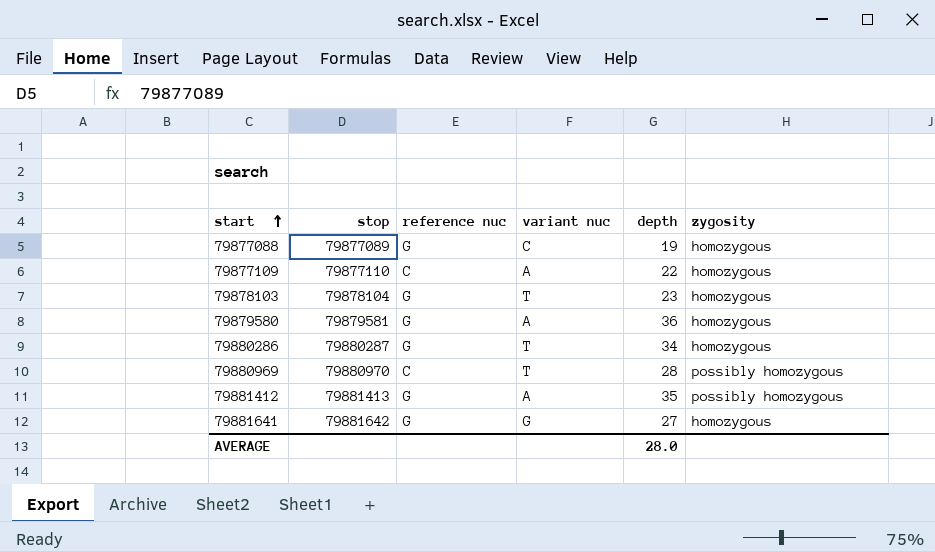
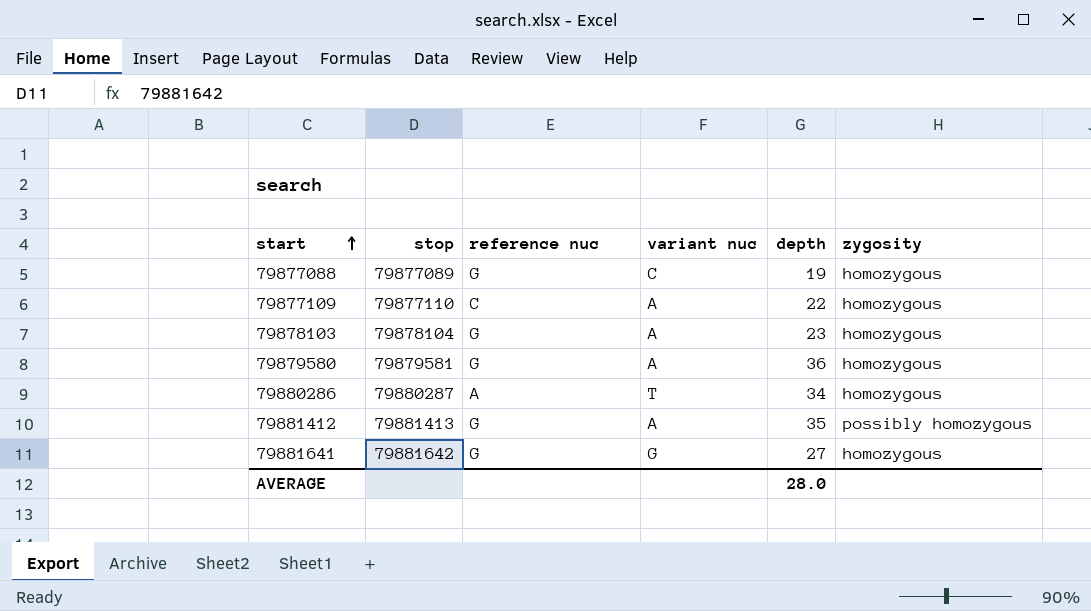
row 79880969: 79880970 | C | T | 28 | possibly homozygous -> none
79878103 | variant nuc: T -> A
79880286 | reference nuc: G -> A

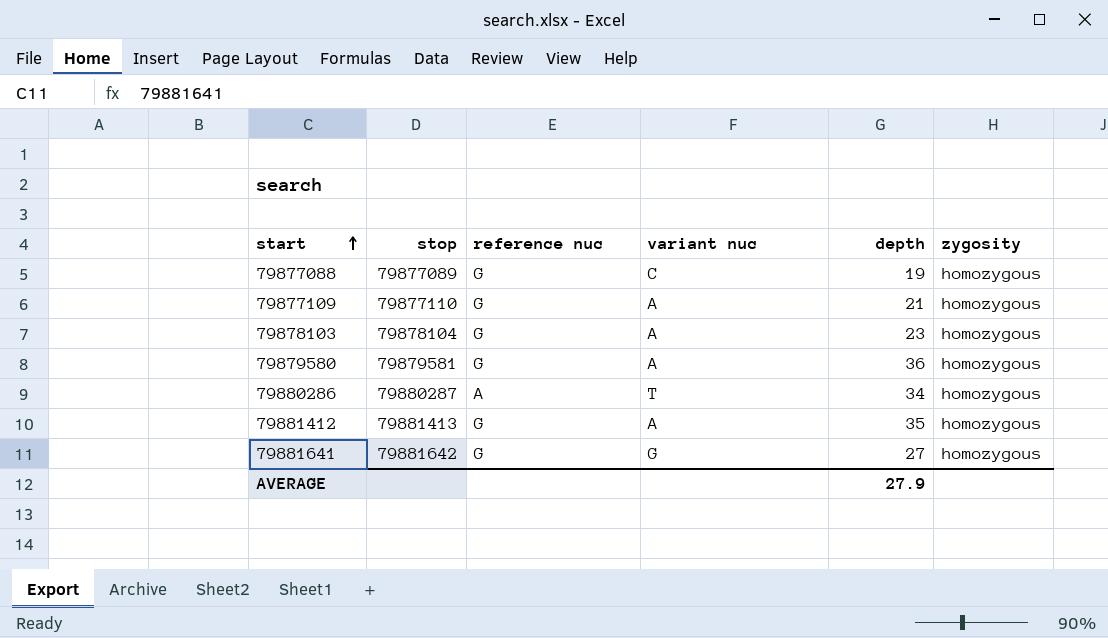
79877109 | reference nuc: C -> G
79877109 | depth: 22 -> 21
79881412 | zygosity: possibly homozygous -> homozygous
AVERAGE | depth: 28.0 -> 27.9

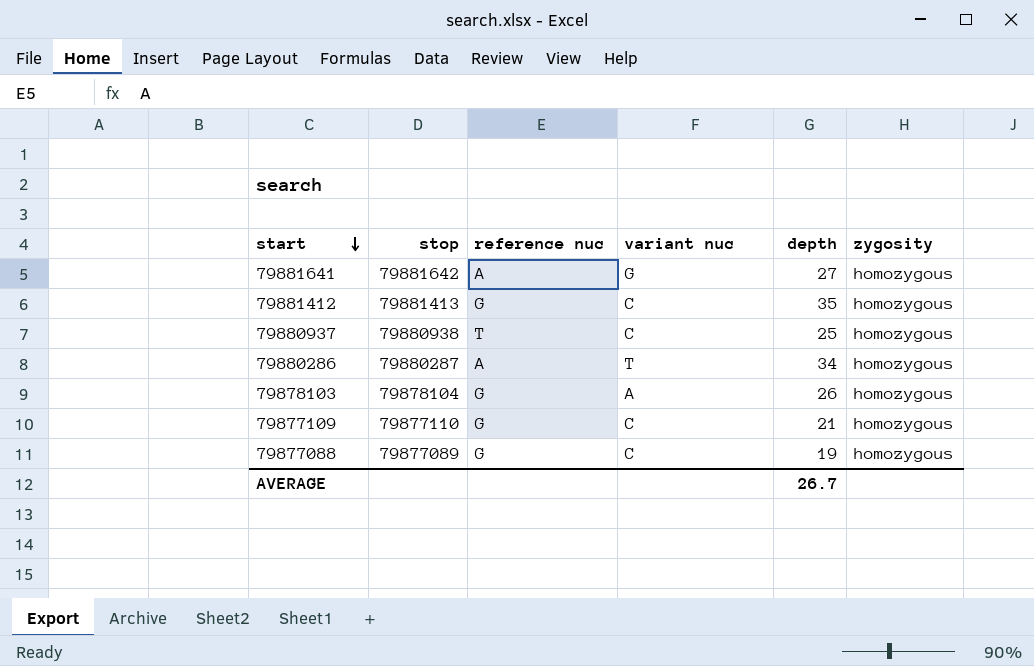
row order: start ascending -> start descending
row 79879580: 79879581 | G | A | 36 | homozygous -> none
79881641 | reference nuc: G -> A
79881412 | variant nuc: A -> C
row 79880937: none -> 79880938 | T | C | 25 | homozygous
79878103 | depth: 23 -> 26
79877109 | variant nuc: A -> C
AVERAGE | depth: 27.9 -> 26.7

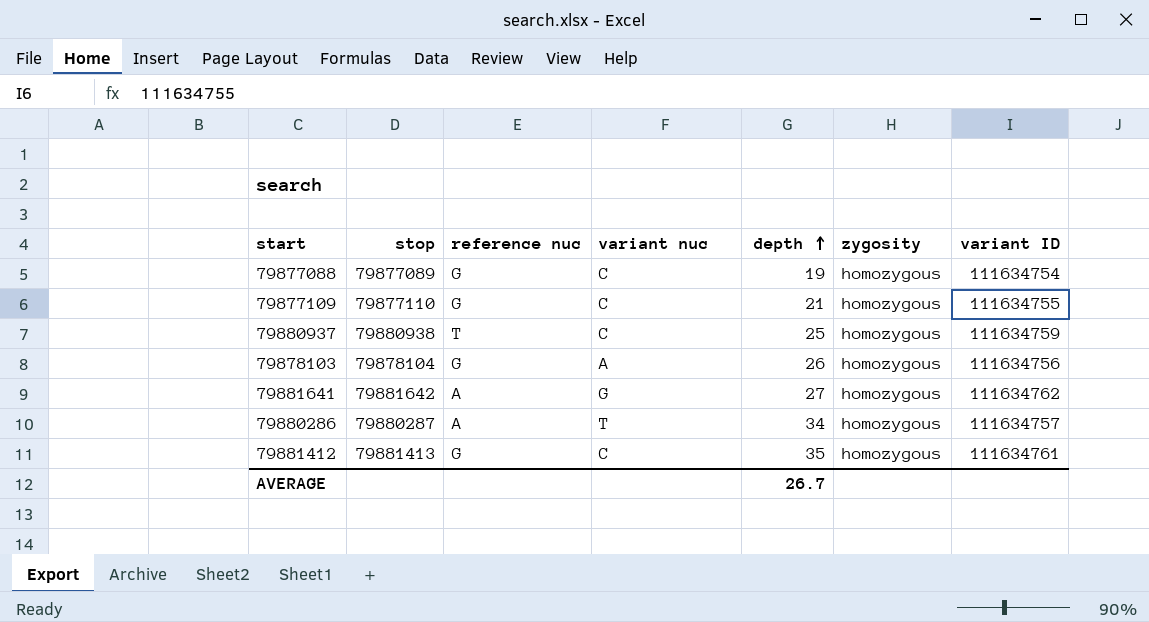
row order: start descending -> depth ascending
column variant ID | position: none -> 7

